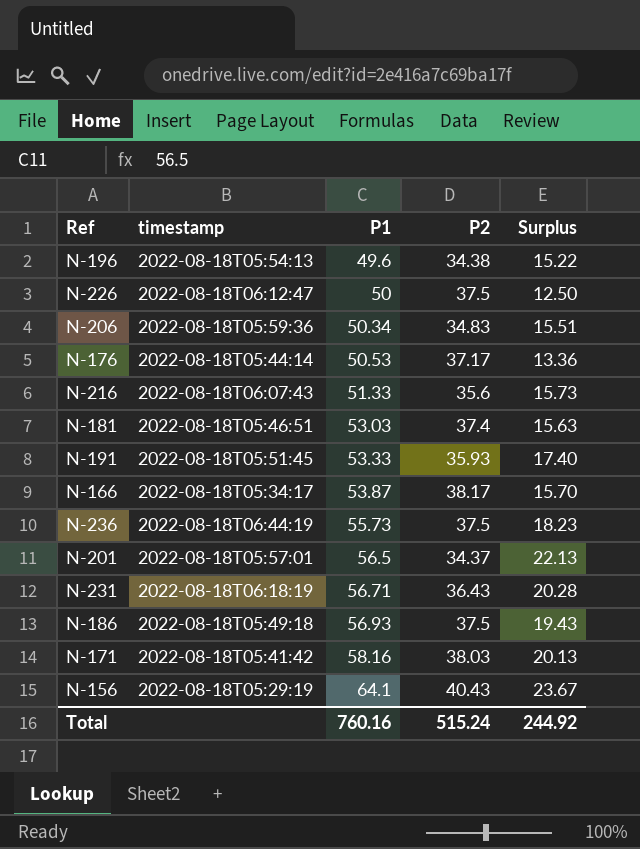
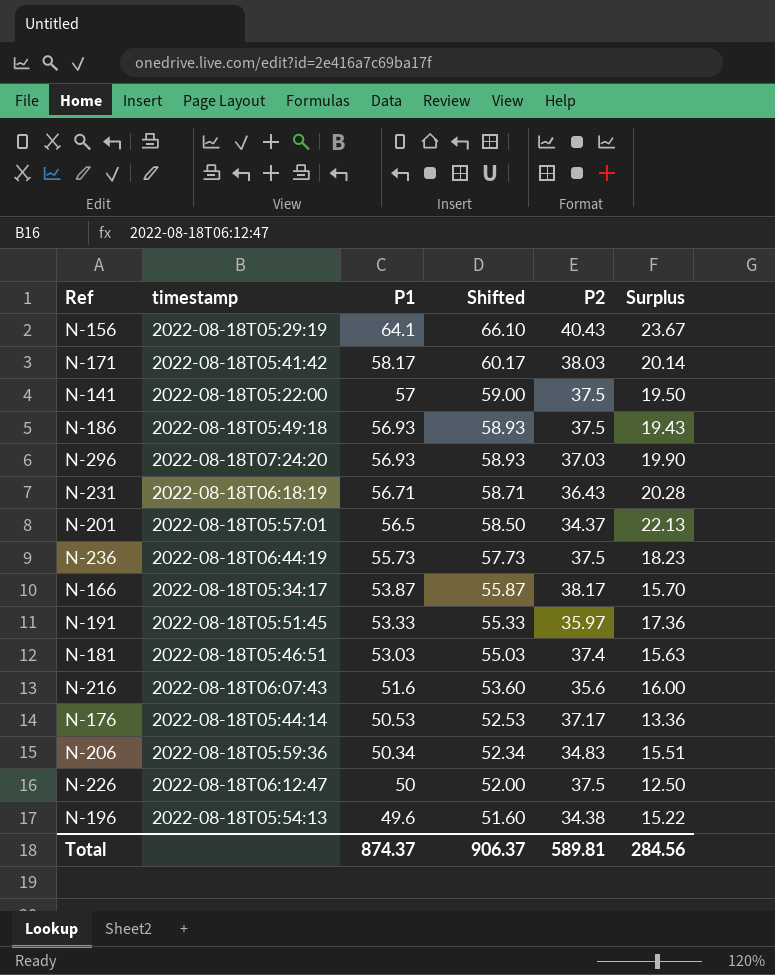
row order: P1 ascending -> P1 descending
column Shifted | formula: none -> [P1] + 2
N-171 | P1: 58.16 -> 58.17
N-171 | Surplus: 20.13 -> 20.14
row N-141: none -> 2022-08-18T05:22:00 | 57 | 59.00 | 37.5 | 19.50
row N-296: none -> 2022-08-18T07:24:20 | 56.93 | 58.93 | 37.03 | 19.90
N-191 | P2: 35.93 -> 35.97
N-191 | Surplus: 17.40 -> 17.36
N-216 | P1: 51.33 -> 51.6
N-216 | Surplus: 15.73 -> 16.00
Total | P1: 760.16 -> 874.37
Total | P2: 515.24 -> 589.81
Total | Surplus: 244.92 -> 284.56

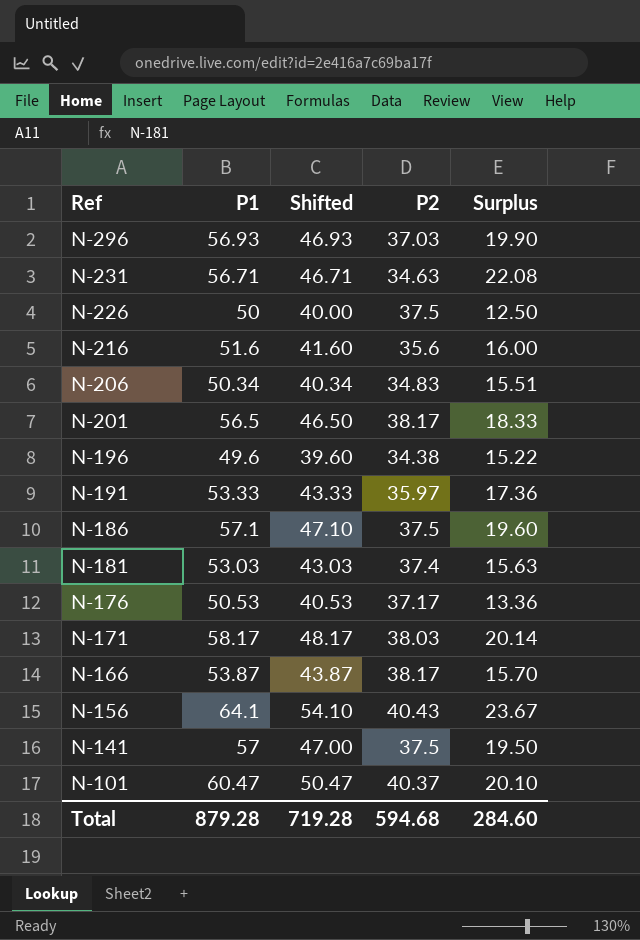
row order: P1 descending -> Ref descending
column timestamp | position: 2 -> none
column Shifted | formula: [P1] + 2 -> [P1] - 10
row N-236: 2022-08-18T06:44:19 | 55.73 | 57.73 | 37.5 | 18.23 -> none
N-231 | P2: 36.43 -> 34.63
N-231 | Surplus: 20.28 -> 22.08
N-201 | P2: 34.37 -> 38.17
N-201 | Surplus: 22.13 -> 18.33
N-186 | P1: 56.93 -> 57.1
N-186 | Surplus: 19.43 -> 19.60
row N-101: none -> 60.47 | 50.47 | 40.37 | 20.10
Total | P1: 874.37 -> 879.28
Total | Shifted: 906.37 -> 719.28
Total | P2: 589.81 -> 594.68
Total | Surplus: 284.56 -> 284.60

